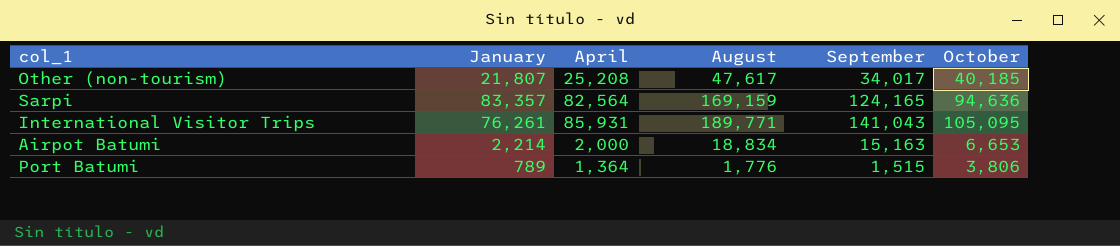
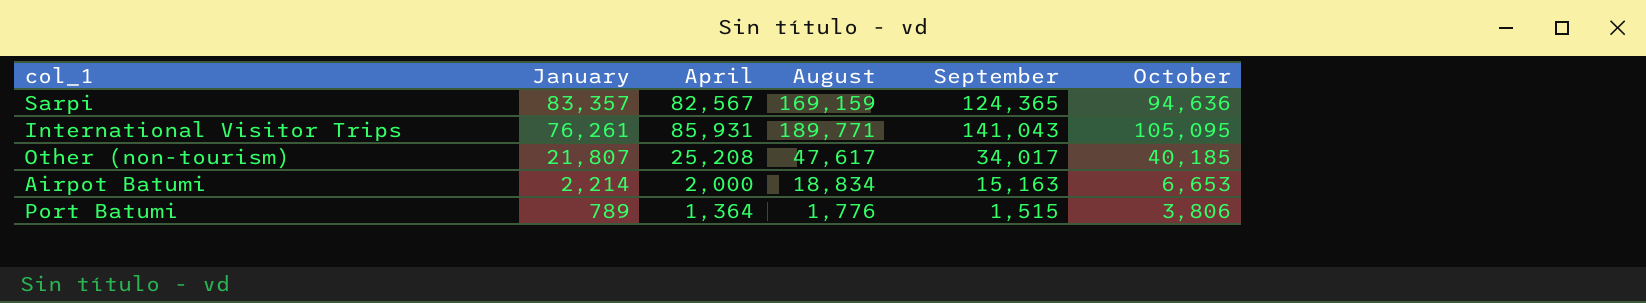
row order: none -> January descending
Sarpi | April: 82,564 -> 82,567
Sarpi | September: 124,165 -> 124,365

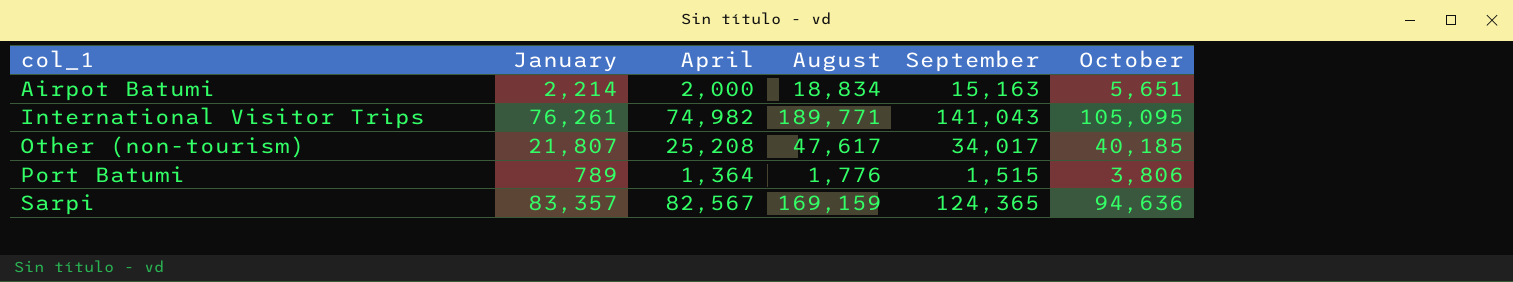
row order: January descending -> col_1 ascending
Airpot Batumi | October: 6,653 -> 5,651
International Visitor Trips | April: 85,931 -> 74,982

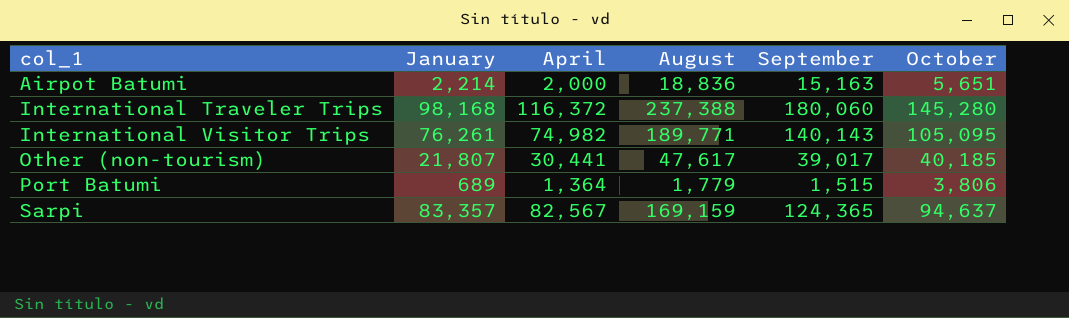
Airpot Batumi | August: 18,834 -> 18,836
row International Traveler Trips: none -> 98,168 | 116,372 | 237,388 | 180,060 | 145,280
International Visitor Trips | September: 141,043 -> 140,143
Other (non-tourism) | April: 25,208 -> 30,441
Other (non-tourism) | September: 34,017 -> 39,017
Port Batumi | January: 789 -> 689
Port Batumi | August: 1,776 -> 1,779
Sarpi | October: 94,636 -> 94,637

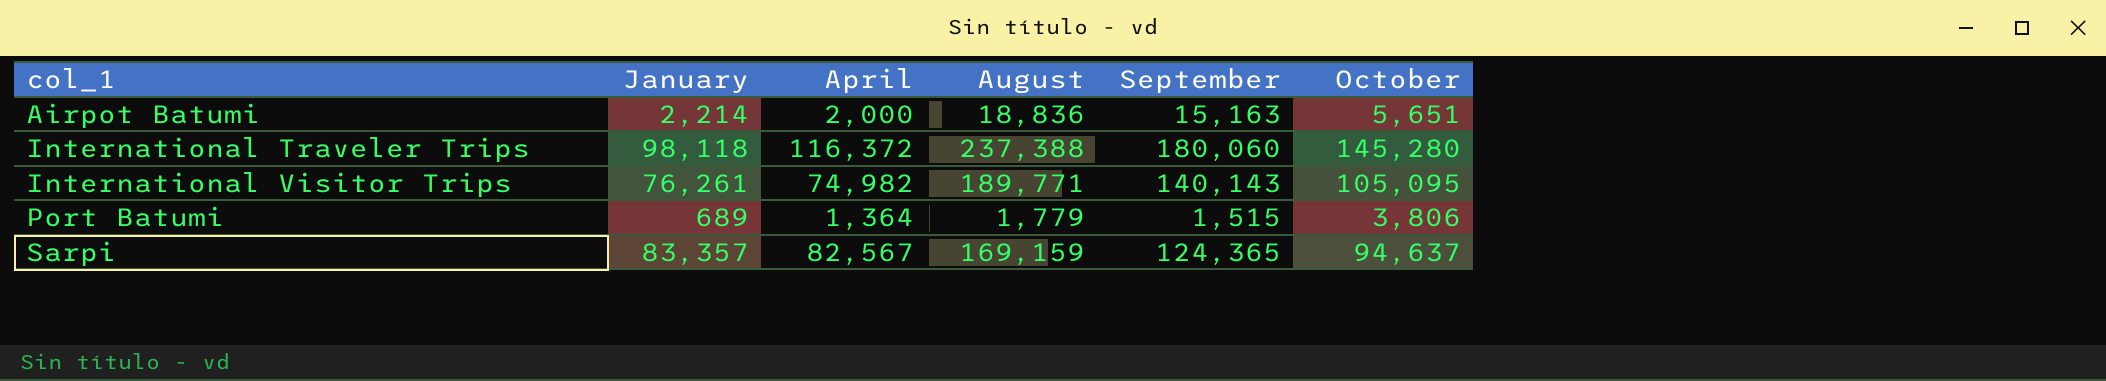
row Other (non-tourism): 21,807 | 30,441 | 47,617 | 39,017 | 40,185 -> none
International Traveler Trips | January: 98,168 -> 98,118

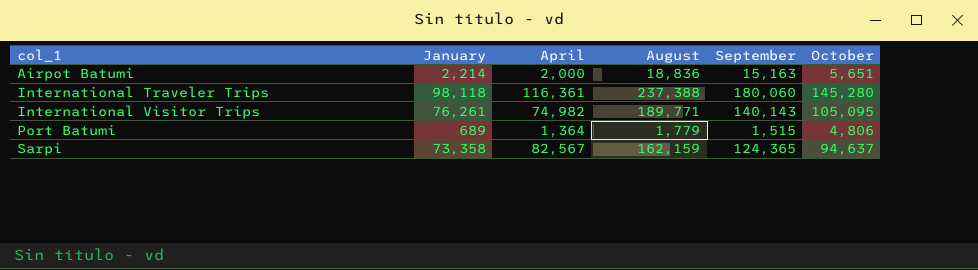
International Traveler Trips | April: 116,372 -> 116,361
Port Batumi | October: 3,806 -> 4,806
Sarpi | January: 83,357 -> 73,358
Sarpi | August: 169,159 -> 162,159

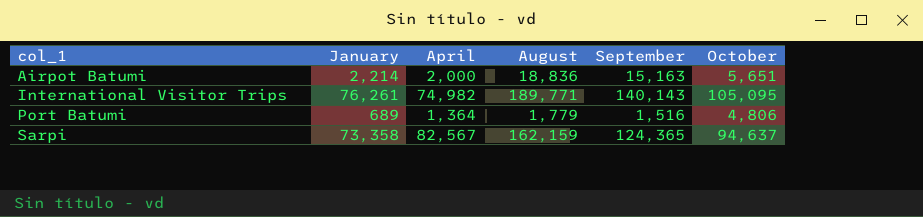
row International Traveler Trips: 98,118 | 116,361 | 237,388 | 180,060 | 145,280 -> none
Port Batumi | September: 1,515 -> 1,516

